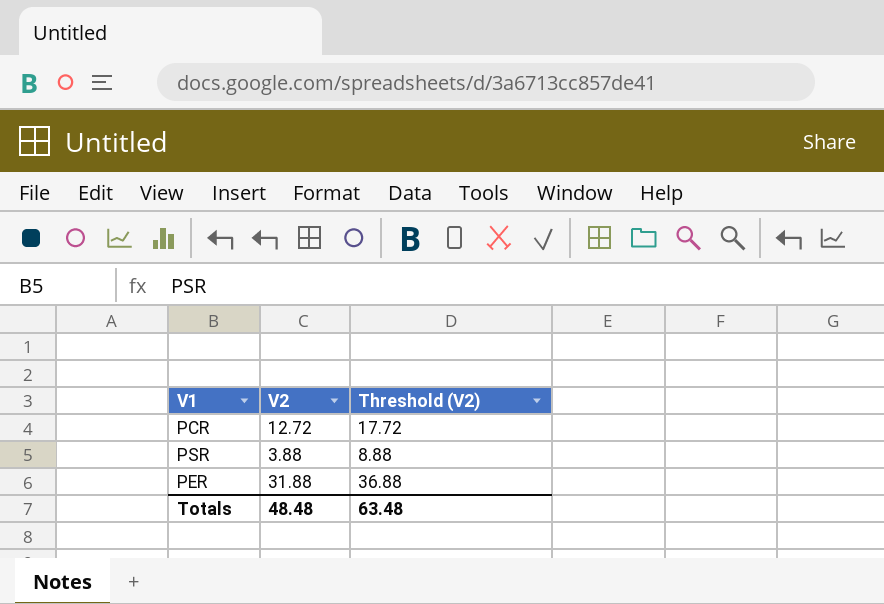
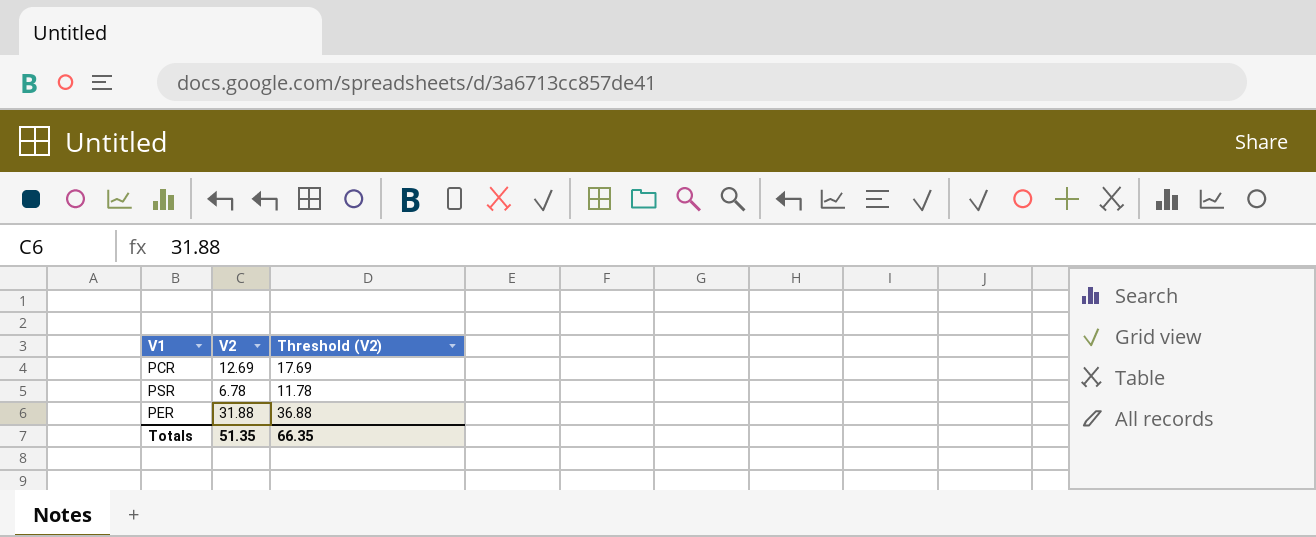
PCR | V2: 12.72 -> 12.69
PCR | Threshold (V2): 17.72 -> 17.69
PSR | V2: 3.88 -> 6.78
PSR | Threshold (V2): 8.88 -> 11.78
Totals | V2: 48.48 -> 51.35
Totals | Threshold (V2): 63.48 -> 66.35

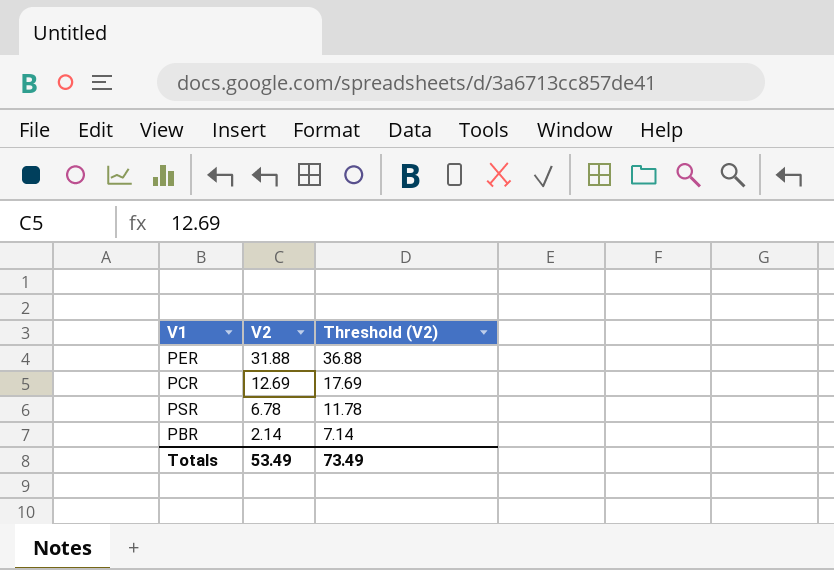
row order: none -> V2 descending
row PBR: none -> 2.14 | 7.14
Totals | V2: 51.35 -> 53.49
Totals | Threshold (V2): 66.35 -> 73.49

